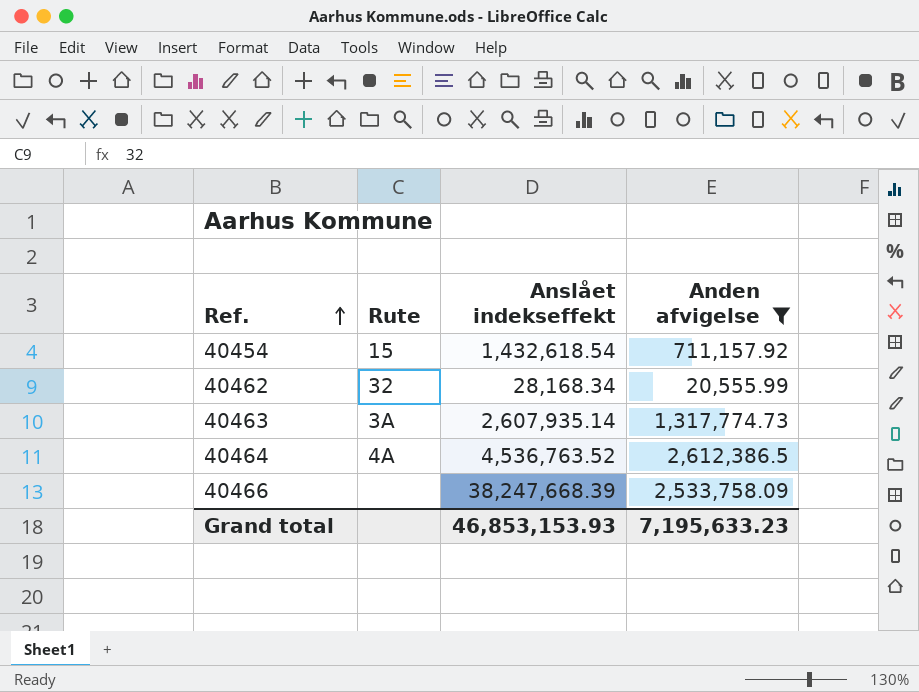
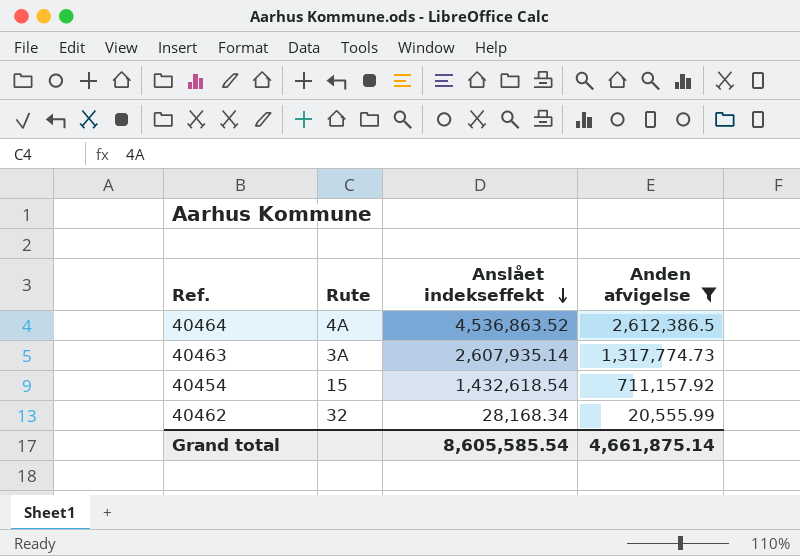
row order: Ref. ascending -> Anslået indekseffekt descending
row 40466: none | 38,247,668.39 | 2,533,758.09 -> none
40464 | Anslået indekseffekt: 4,536,763.52 -> 4,536,863.52
Grand total | Anslået indekseffekt: 46,853,153.93 -> 8,605,585.54
Grand total | Anden afvigelse: 7,195,633.23 -> 4,661,875.14

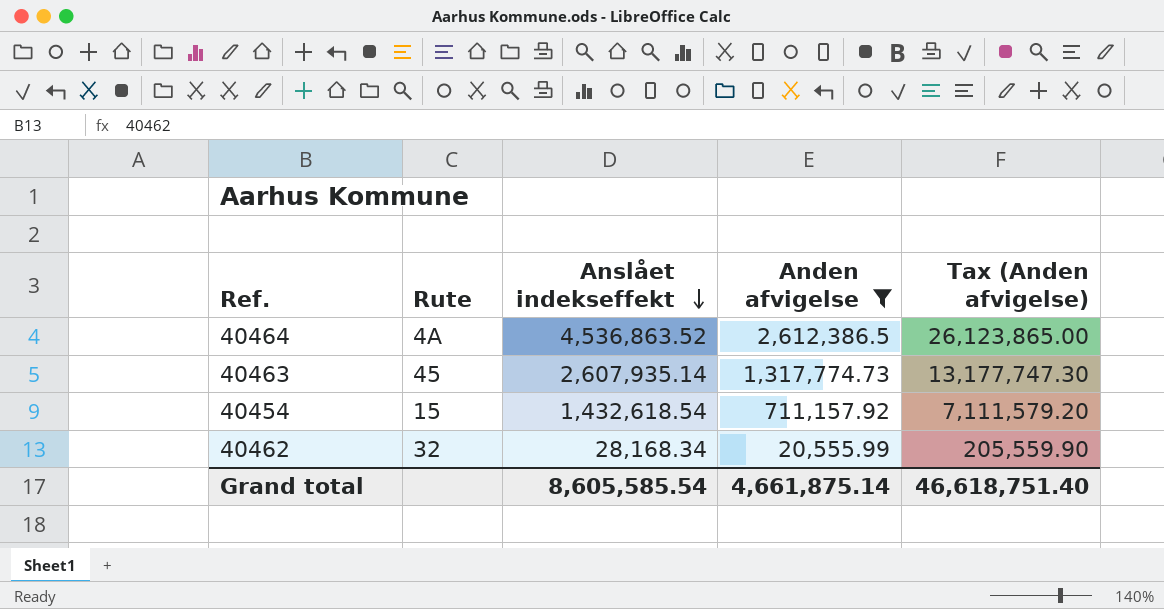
column Tax (Anden afvigelse) | formula: none -> [Anden afvigelse] * 10
40463 | Rute: 3A -> 45

